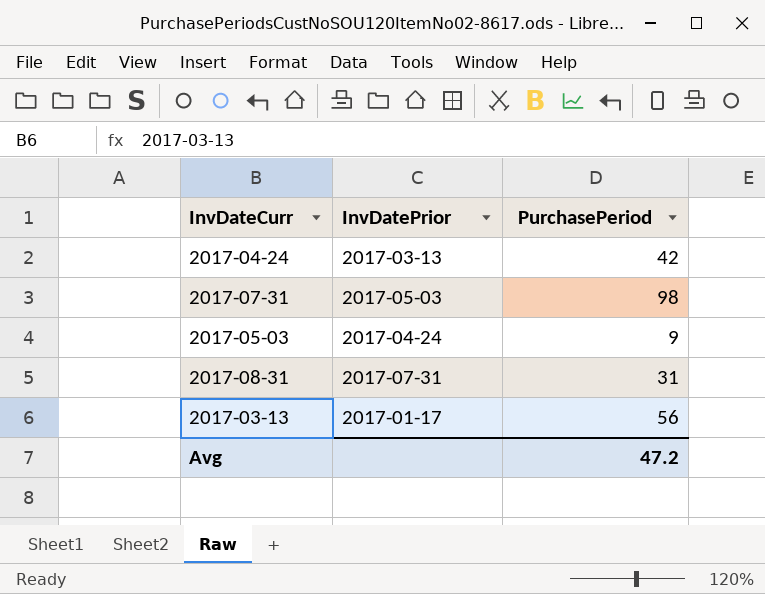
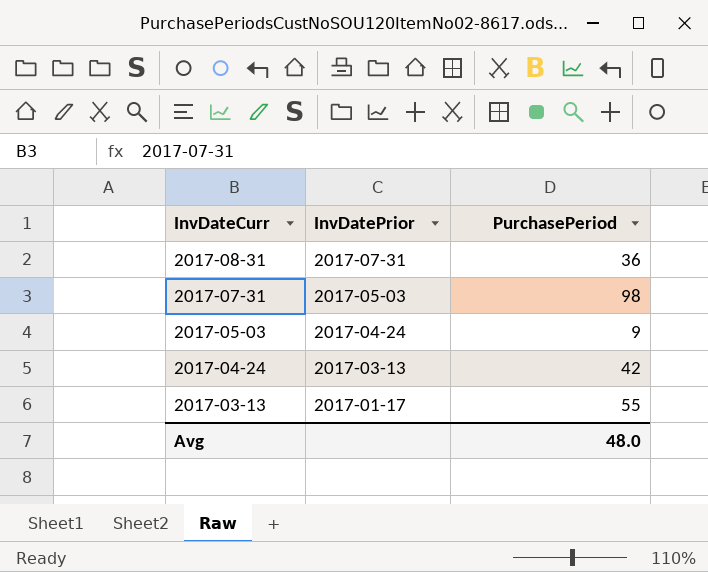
row order: none -> InvDateCurr descending
2017-08-31 | PurchasePeriod: 31 -> 36
2017-03-13 | PurchasePeriod: 56 -> 55
Avg | PurchasePeriod: 47.2 -> 48.0

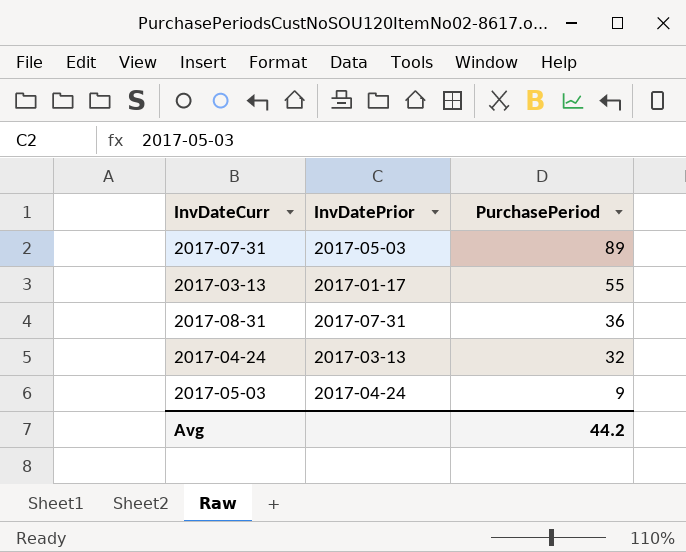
row order: InvDateCurr descending -> PurchasePeriod descending
2017-07-31 | PurchasePeriod: 98 -> 89
2017-04-24 | PurchasePeriod: 42 -> 32
Avg | PurchasePeriod: 48.0 -> 44.2

